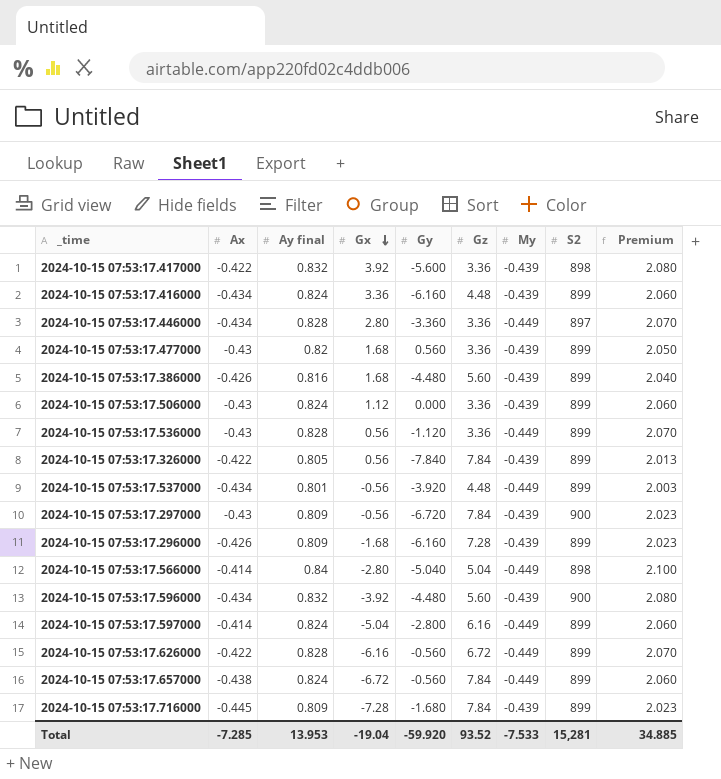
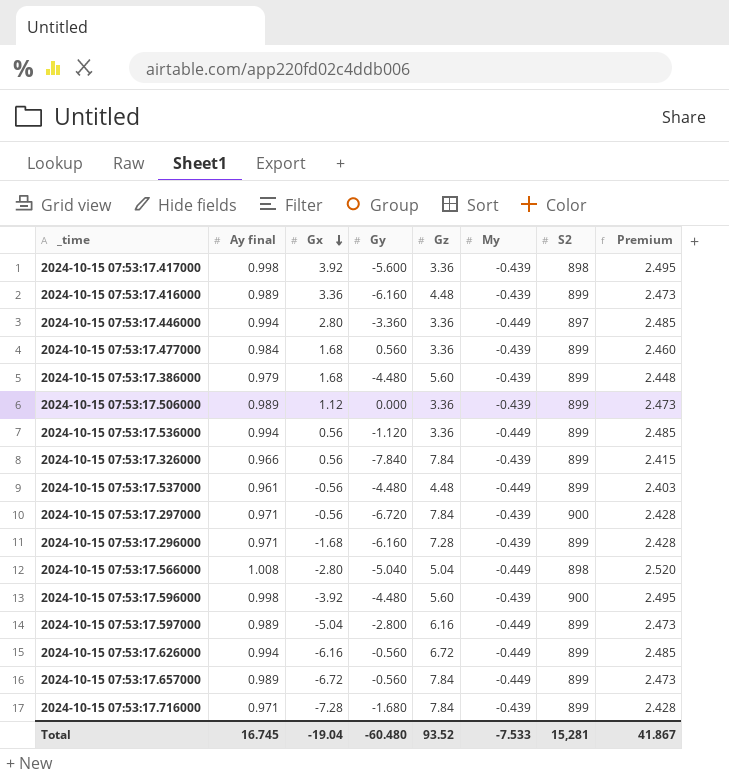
column Ax | position: 2 -> none
2024-10-15 07:53:17.417000 | Ay final: 0.832 -> 0.998
2024-10-15 07:53:17.417000 | Premium: 2.080 -> 2.495
2024-10-15 07:53:17.416000 | Ay final: 0.824 -> 0.989
2024-10-15 07:53:17.416000 | Premium: 2.060 -> 2.473
2024-10-15 07:53:17.446000 | Ay final: 0.828 -> 0.994
2024-10-15 07:53:17.446000 | Premium: 2.070 -> 2.485
2024-10-15 07:53:17.477000 | Ay final: 0.82 -> 0.984
2024-10-15 07:53:17.477000 | Premium: 2.050 -> 2.460
2024-10-15 07:53:17.386000 | Ay final: 0.816 -> 0.979
2024-10-15 07:53:17.386000 | Premium: 2.040 -> 2.448
2024-10-15 07:53:17.506000 | Ay final: 0.824 -> 0.989
2024-10-15 07:53:17.506000 | Premium: 2.060 -> 2.473
2024-10-15 07:53:17.536000 | Ay final: 0.828 -> 0.994
2024-10-15 07:53:17.536000 | Premium: 2.070 -> 2.485
2024-10-15 07:53:17.326000 | Ay final: 0.805 -> 0.966
2024-10-15 07:53:17.326000 | Premium: 2.013 -> 2.415
2024-10-15 07:53:17.537000 | Ay final: 0.801 -> 0.961
2024-10-15 07:53:17.537000 | Gy: -3.920 -> -4.480
2024-10-15 07:53:17.537000 | Premium: 2.003 -> 2.403
2024-10-15 07:53:17.297000 | Ay final: 0.809 -> 0.971
2024-10-15 07:53:17.297000 | Premium: 2.023 -> 2.428
2024-10-15 07:53:17.296000 | Ay final: 0.809 -> 0.971
2024-10-15 07:53:17.296000 | Premium: 2.023 -> 2.428
2024-10-15 07:53:17.566000 | Ay final: 0.84 -> 1.008
2024-10-15 07:53:17.566000 | Premium: 2.100 -> 2.520
2024-10-15 07:53:17.596000 | Ay final: 0.832 -> 0.998
2024-10-15 07:53:17.596000 | Premium: 2.080 -> 2.495
2024-10-15 07:53:17.597000 | Ay final: 0.824 -> 0.989
2024-10-15 07:53:17.597000 | Premium: 2.060 -> 2.473
2024-10-15 07:53:17.626000 | Ay final: 0.828 -> 0.994
2024-10-15 07:53:17.626000 | Premium: 2.070 -> 2.485
2024-10-15 07:53:17.657000 | Ay final: 0.824 -> 0.989
2024-10-15 07:53:17.657000 | Premium: 2.060 -> 2.473
2024-10-15 07:53:17.716000 | Ay final: 0.809 -> 0.971
2024-10-15 07:53:17.716000 | Premium: 2.023 -> 2.428
Total | Ay final: 13.953 -> 16.745
Total | Gy: -59.920 -> -60.480
Total | Premium: 34.885 -> 41.867

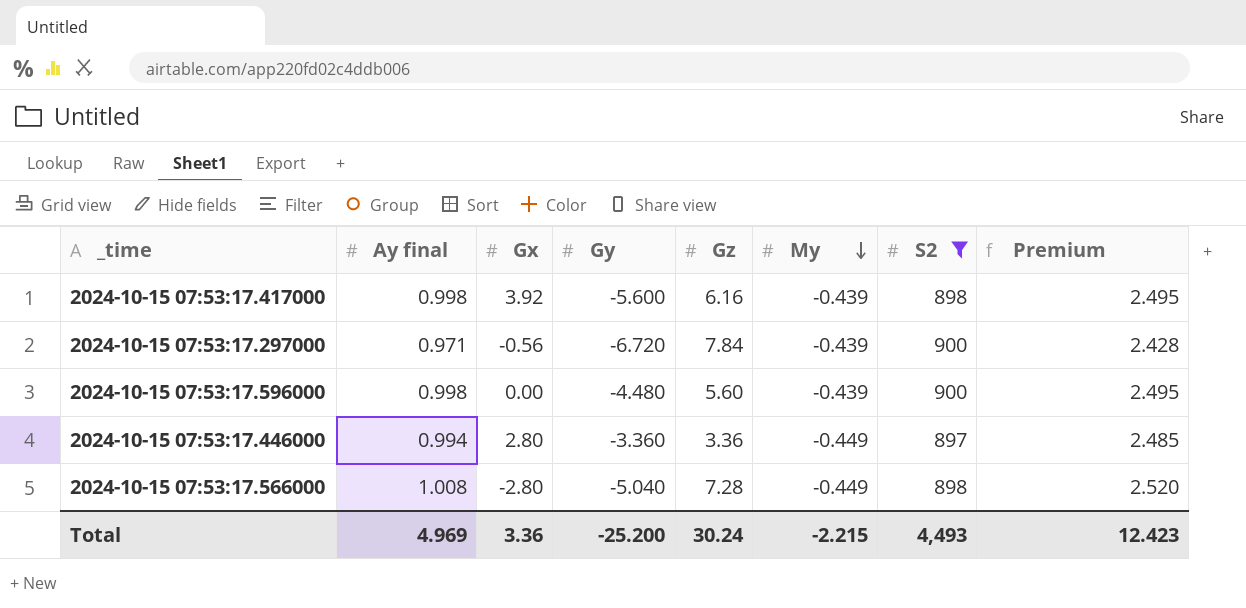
filter: none -> S2 != 899
row order: Gx descending -> My descending
2024-10-15 07:53:17.417000 | Gz: 3.36 -> 6.16
2024-10-15 07:53:17.596000 | Gx: -3.92 -> 0.00
2024-10-15 07:53:17.566000 | Gz: 5.04 -> 7.28
Total | Ay final: 16.745 -> 4.969
Total | Gx: -19.04 -> 3.36
Total | Gy: -60.480 -> -25.200
Total | Gz: 93.52 -> 30.24
Total | My: -7.533 -> -2.215
Total | S2: 15,281 -> 4,493
Total | Premium: 41.867 -> 12.423

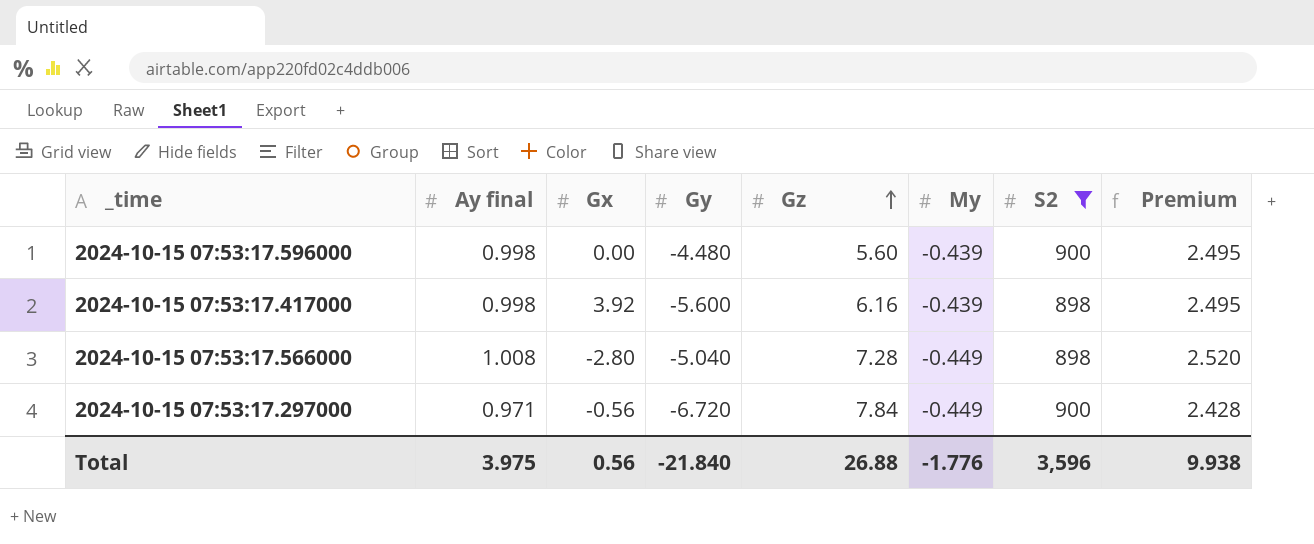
row order: My descending -> Gz ascending
row 2024-10-15 07:53:17.446000: 0.994 | 2.80 | -3.360 | 3.36 | -0.449 | 897 | 2.485 -> none
2024-10-15 07:53:17.297000 | My: -0.439 -> -0.449
Total | Ay final: 4.969 -> 3.975
Total | Gx: 3.36 -> 0.56
Total | Gy: -25.200 -> -21.840
Total | Gz: 30.24 -> 26.88
Total | My: -2.215 -> -1.776
Total | S2: 4,493 -> 3,596
Total | Premium: 12.423 -> 9.938

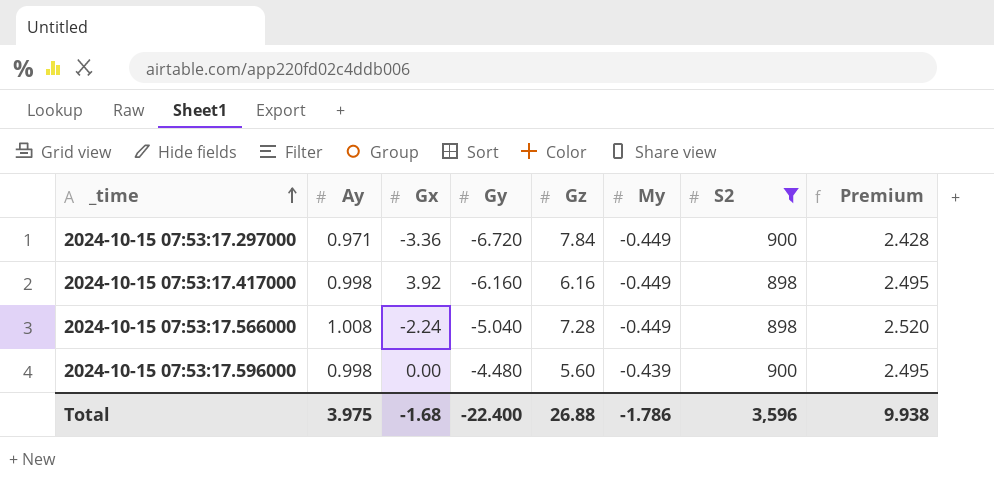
row order: Gz ascending -> _time ascending
column name: Ay final -> Ay
2024-10-15 07:53:17.297000 | Gx: -0.56 -> -3.36
2024-10-15 07:53:17.417000 | Gy: -5.600 -> -6.160
2024-10-15 07:53:17.417000 | My: -0.439 -> -0.449
2024-10-15 07:53:17.566000 | Gx: -2.80 -> -2.24
Total | Gx: 0.56 -> -1.68
Total | Gy: -21.840 -> -22.400
Total | My: -1.776 -> -1.786

